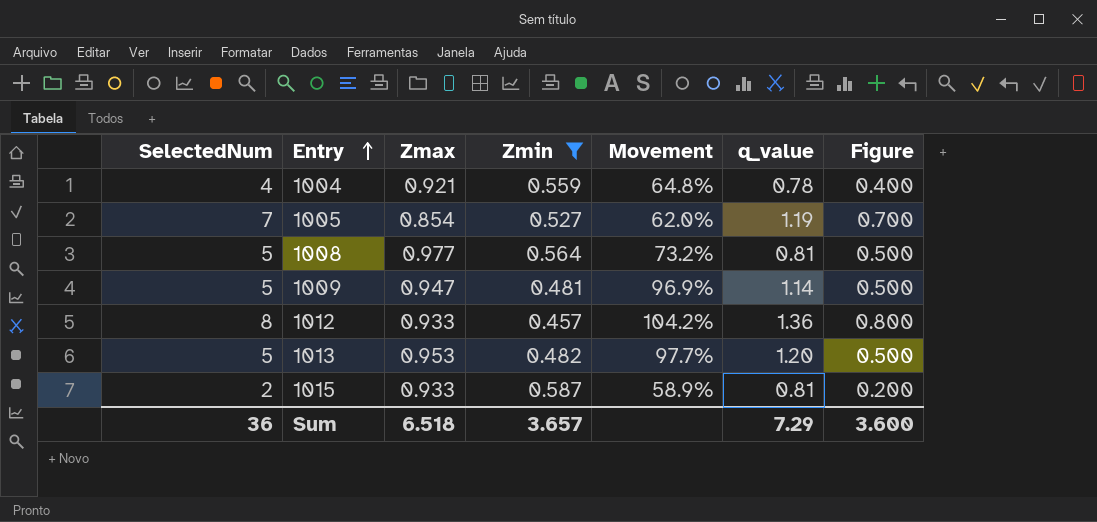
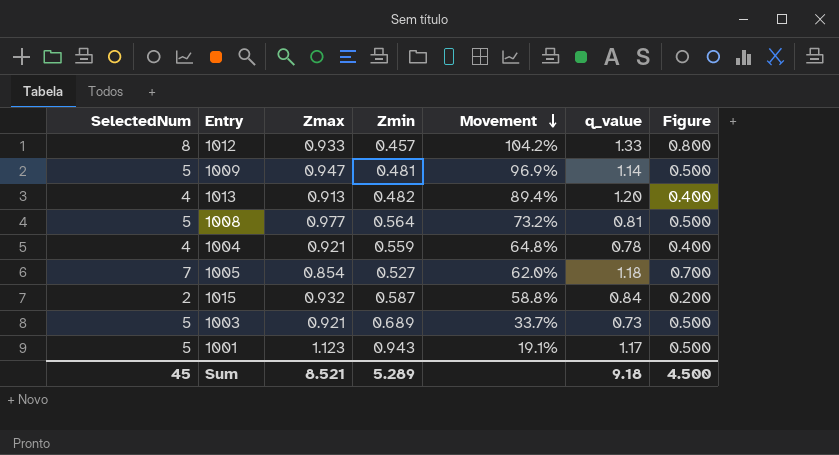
filter: Zmin <= 0.587 -> none
row order: Entry ascending -> Movement descending
1012 | q_value: 1.36 -> 1.33
1013 | SelectedNum: 5 -> 4
1013 | Zmax: 0.953 -> 0.913
1013 | Movement: 97.7% -> 89.4%
1013 | Figure: 0.500 -> 0.400
1005 | q_value: 1.19 -> 1.18
1015 | Zmax: 0.933 -> 0.932
1015 | Movement: 58.9% -> 58.8%
1015 | q_value: 0.81 -> 0.84
Sum | SelectedNum: 36 -> 45
Sum | Zmax: 6.518 -> 8.521
Sum | Zmin: 3.657 -> 5.289
Sum | q_value: 7.29 -> 9.18
Sum | Figure: 3.600 -> 4.500

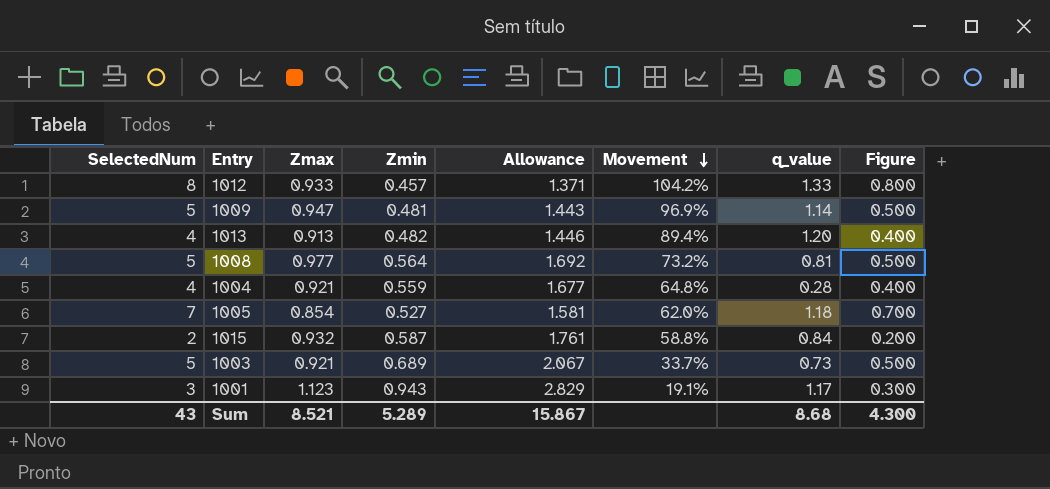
column Allowance | formula: none -> [Zmin] * 3
1004 | q_value: 0.78 -> 0.28
1001 | SelectedNum: 5 -> 3
1001 | Figure: 0.500 -> 0.300
Sum | SelectedNum: 45 -> 43
Sum | q_value: 9.18 -> 8.68
Sum | Figure: 4.500 -> 4.300

